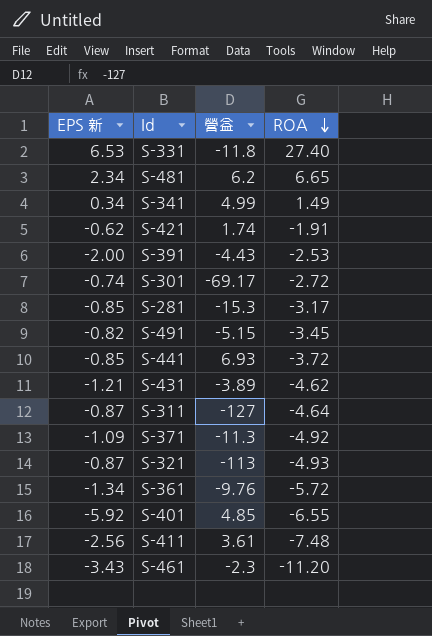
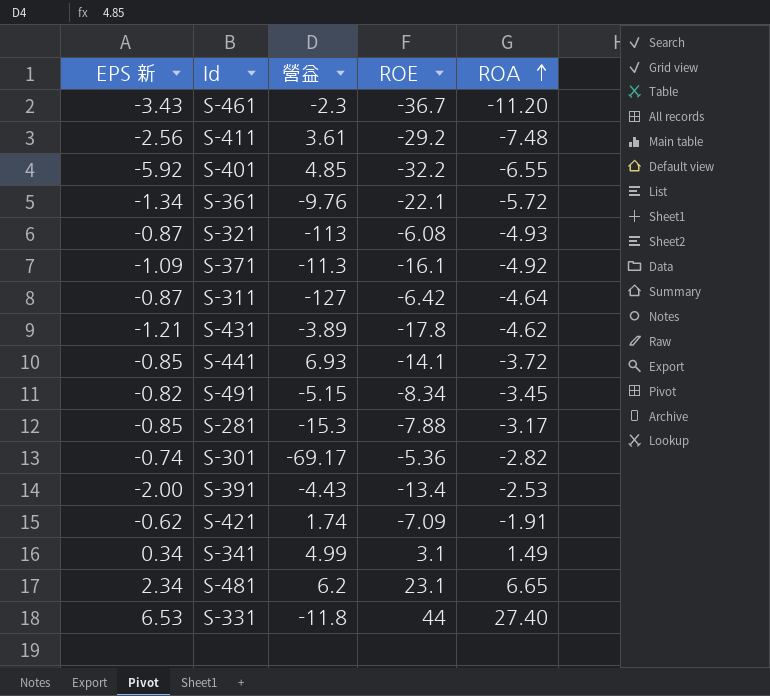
row order: ROA descending -> ROA ascending
column ROE | position: none -> 4
S-301 | ROA: -2.72 -> -2.82

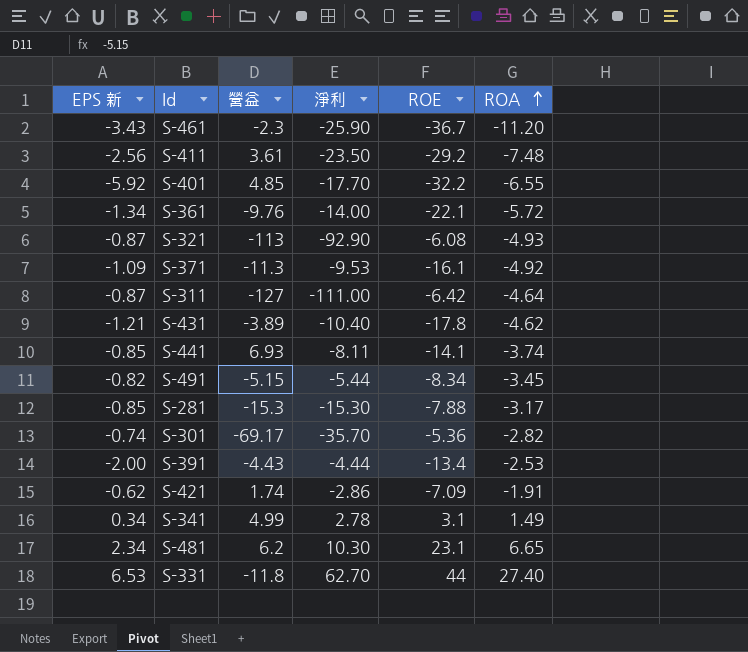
column 淨利 | position: none -> 4
S-441 | ROA: -3.72 -> -3.74

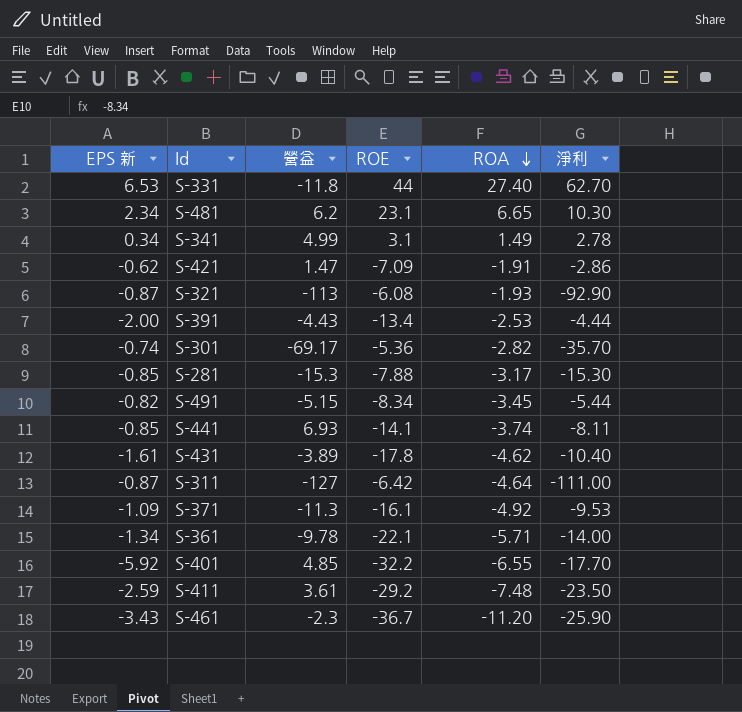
row order: ROA ascending -> ROA descending
column 淨利 | position: 4 -> 6
S-421 | 營益: 1.74 -> 1.47
S-321 | ROA: -4.93 -> -1.93
S-431 | EPS 新: -1.21 -> -1.61
S-361 | 營益: -9.76 -> -9.78
S-361 | ROA: -5.72 -> -5.71
S-411 | EPS 新: -2.56 -> -2.59

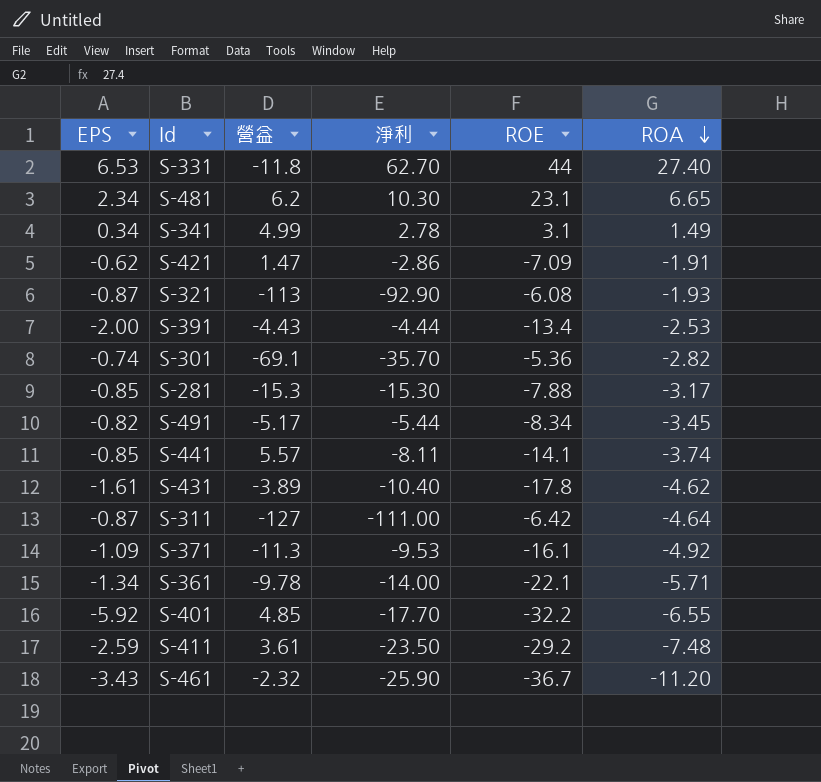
column name: EPS 新 -> EPS
column 淨利 | position: 6 -> 4
S-301 | 營益: -69.17 -> -69.1
S-491 | 營益: -5.15 -> -5.17
S-441 | 營益: 6.93 -> 5.57
S-461 | 營益: -2.3 -> -2.32

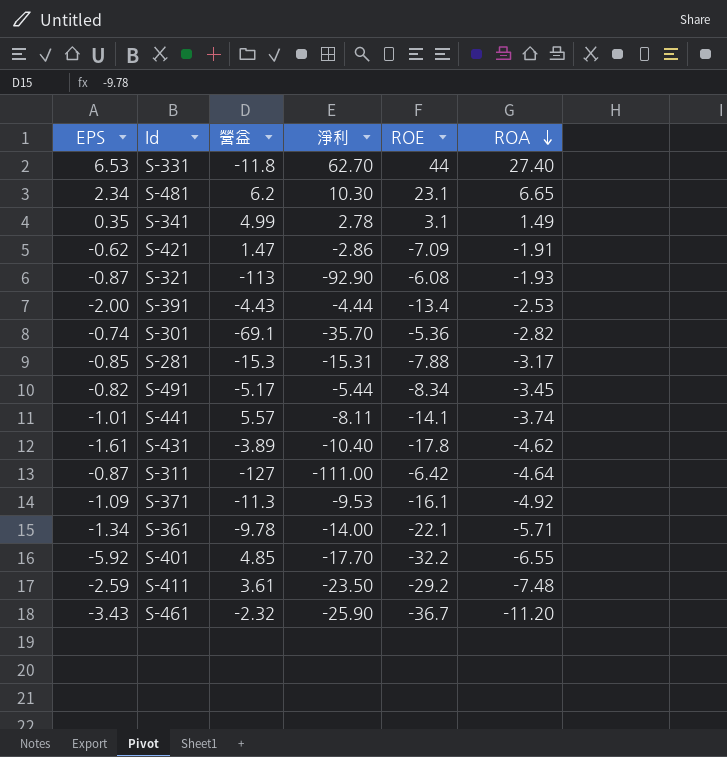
S-341 | EPS: 0.34 -> 0.35
S-281 | 淨利: -15.30 -> -15.31
S-441 | EPS: -0.85 -> -1.01

